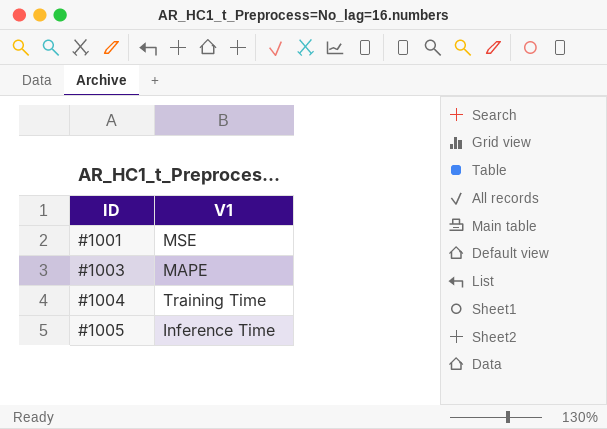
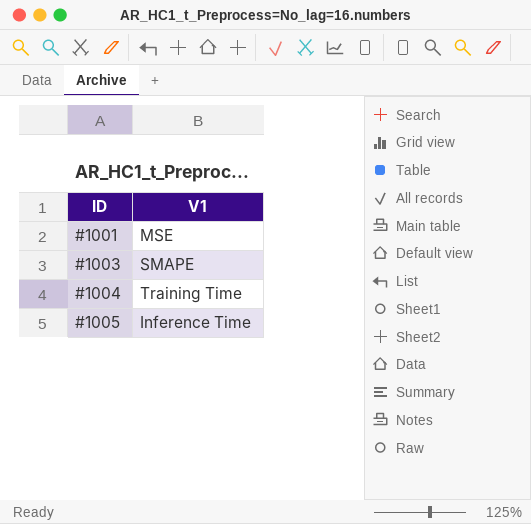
#1003 | V1: MAPE -> SMAPE

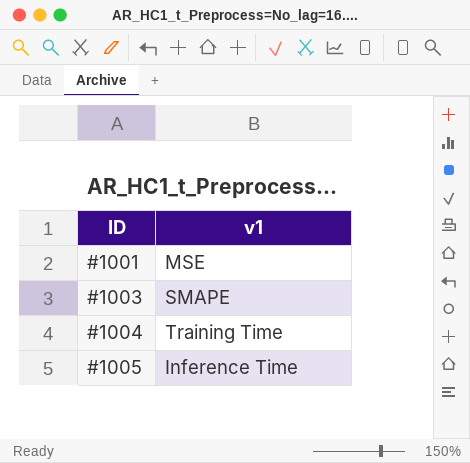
column name: V1 -> v1

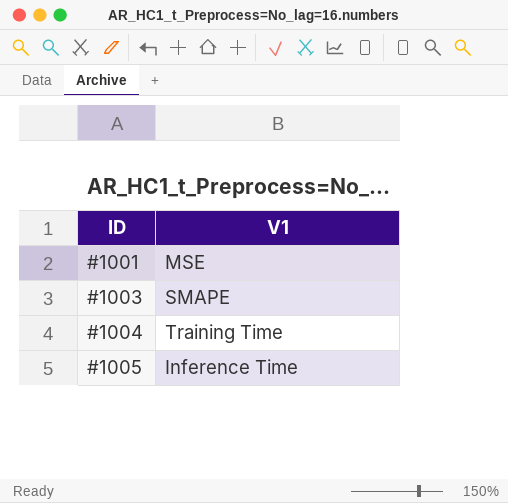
column name: v1 -> V1

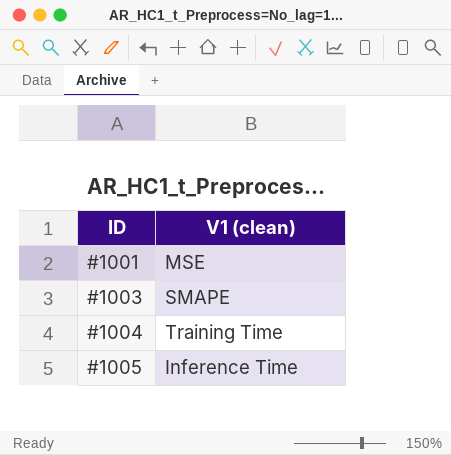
column name: V1 -> V1 (clean)

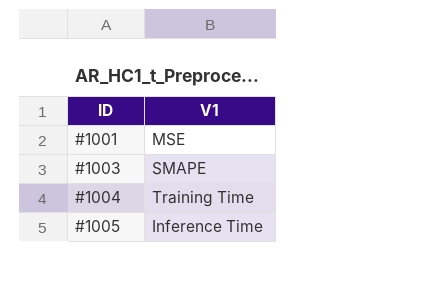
column name: V1 (clean) -> V1

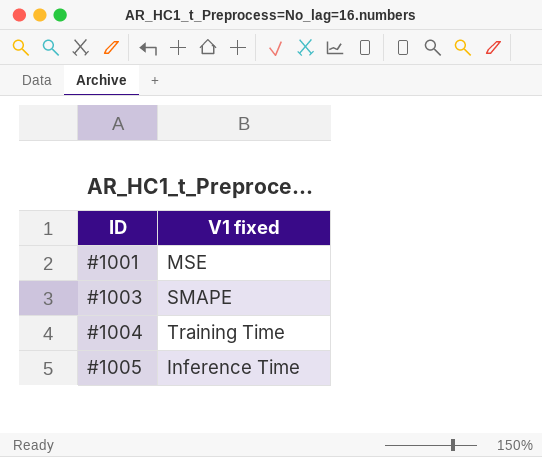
column name: V1 -> V1 fixed

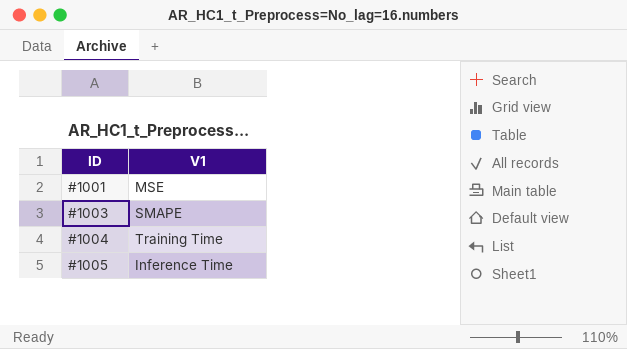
column name: V1 fixed -> V1

